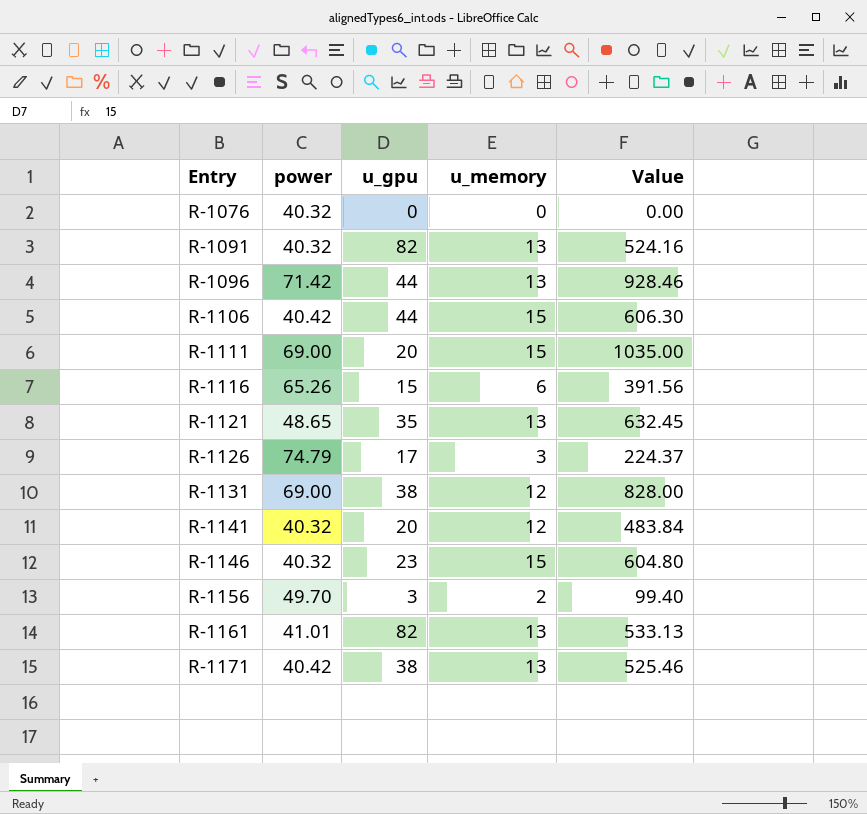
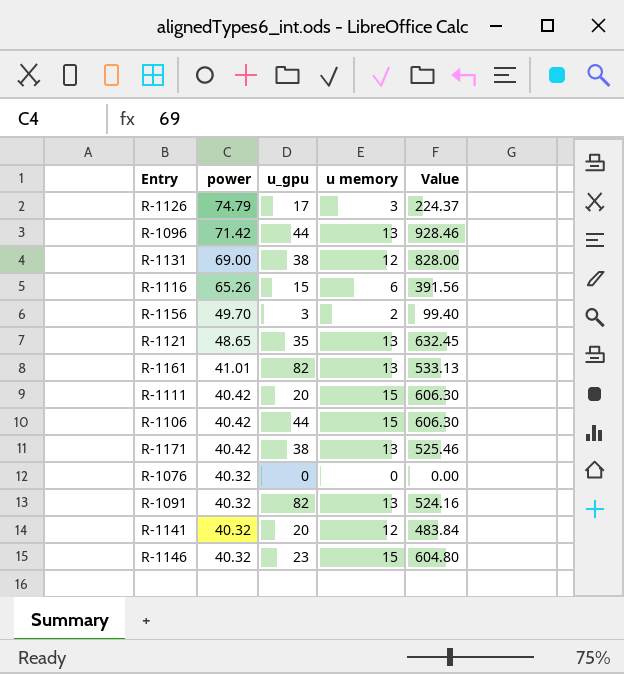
row order: Entry ascending -> power descending
column name: u_memory -> u memory
R-1111 | power: 69.00 -> 40.42
R-1111 | Value: 1035.00 -> 606.30

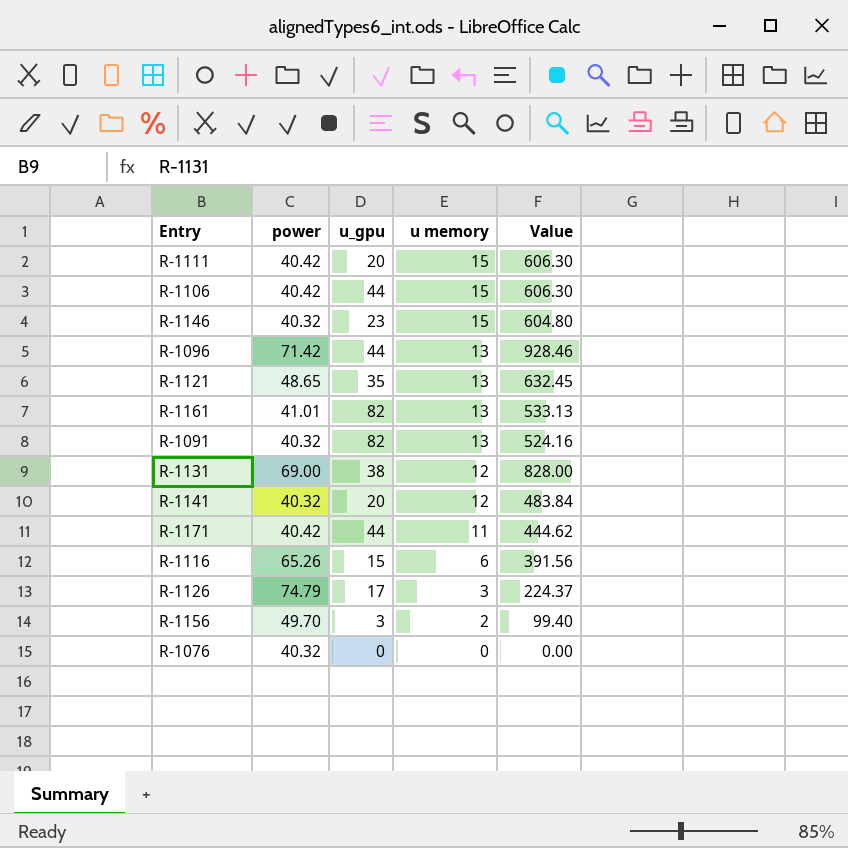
row order: power descending -> u memory descending
R-1171 | u_gpu: 38 -> 44
R-1171 | u memory: 13 -> 11
R-1171 | Value: 525.46 -> 444.62

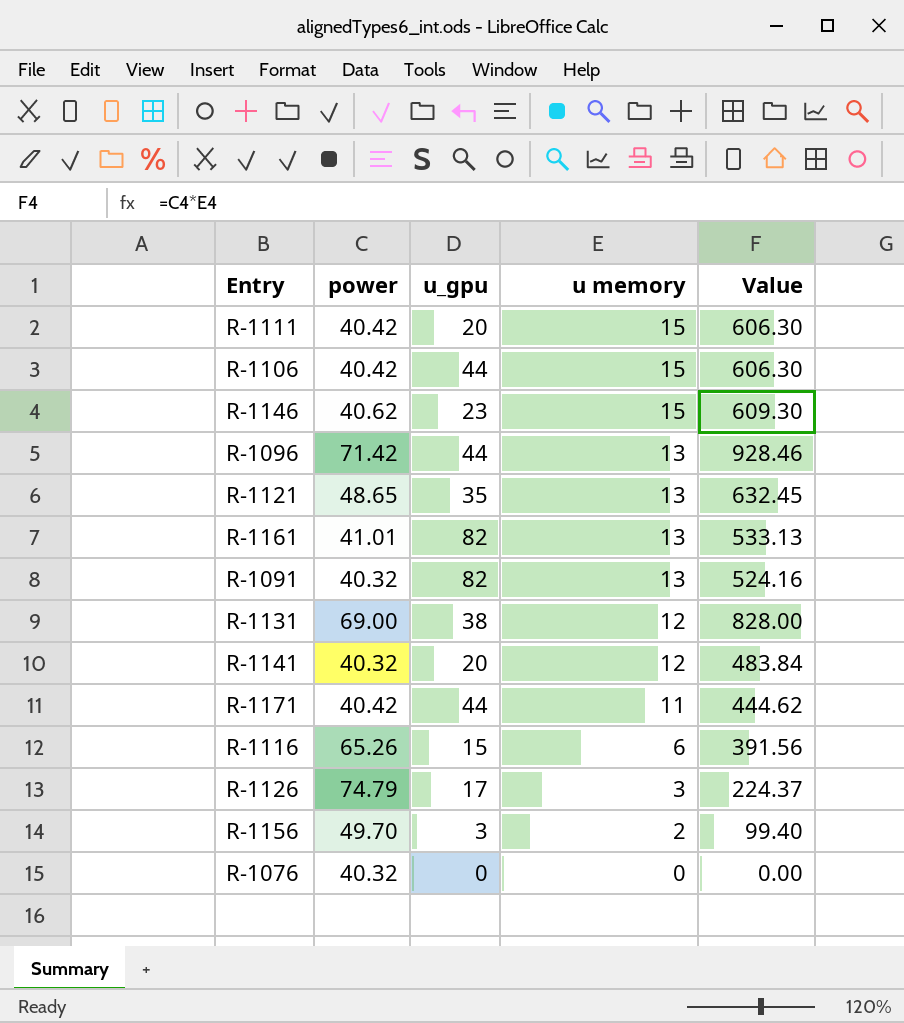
R-1146 | power: 40.32 -> 40.62
R-1146 | Value: 604.80 -> 609.30

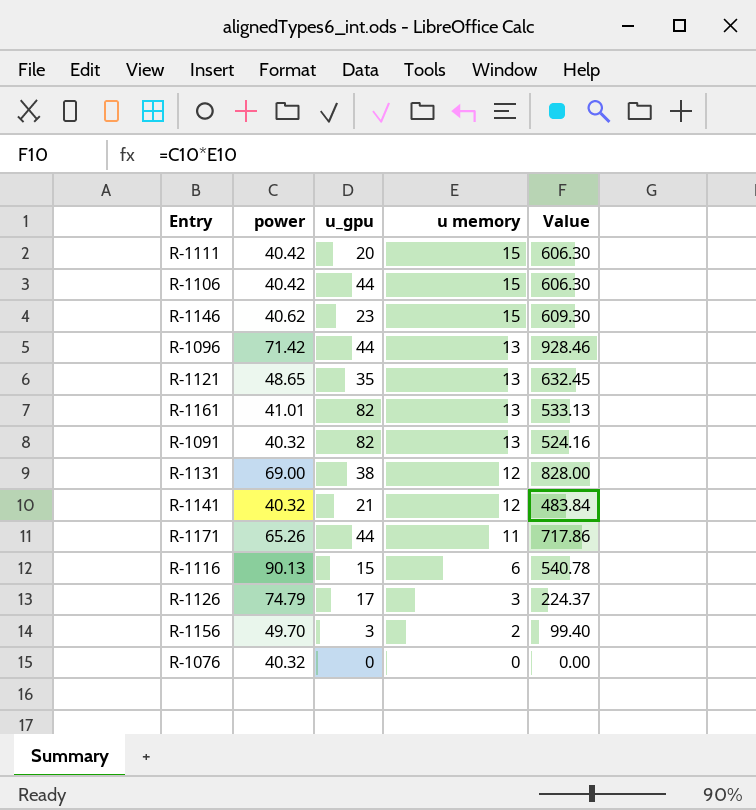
R-1141 | u_gpu: 20 -> 21
R-1171 | power: 40.42 -> 65.26
R-1171 | Value: 444.62 -> 717.86
R-1116 | power: 65.26 -> 90.13
R-1116 | Value: 391.56 -> 540.78

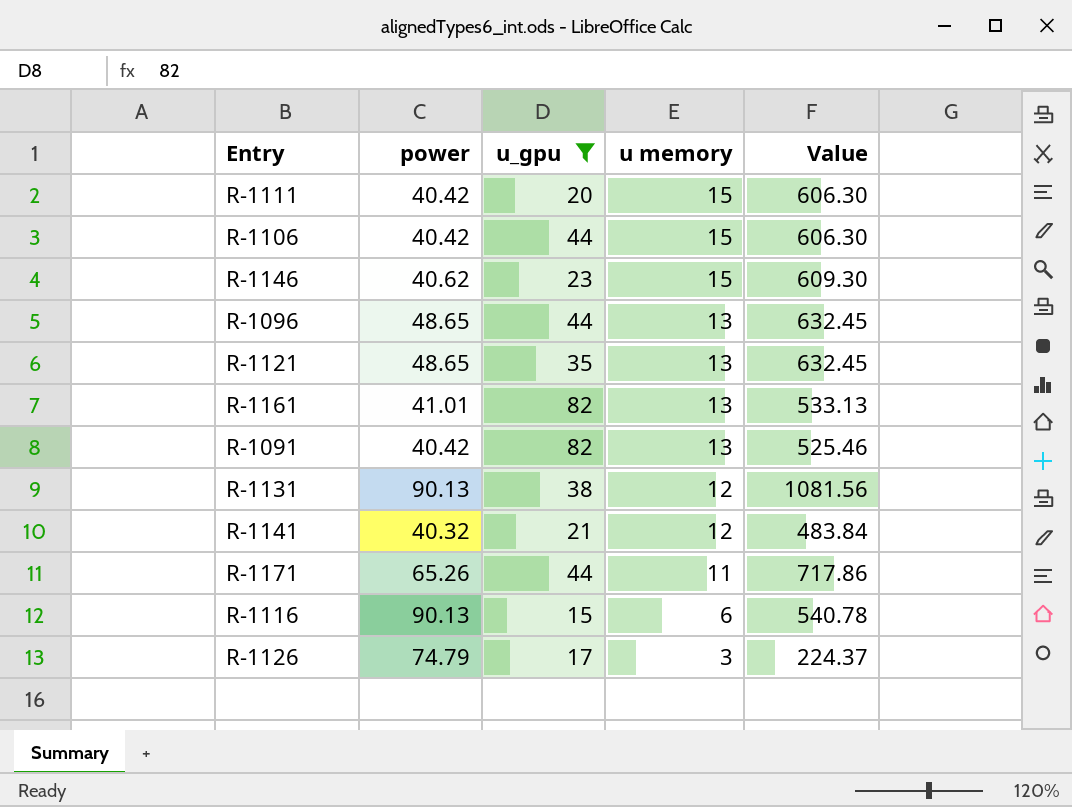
filter: none -> u_gpu >= 15
R-1096 | power: 71.42 -> 48.65
R-1096 | Value: 928.46 -> 632.45
R-1091 | power: 40.32 -> 40.42
R-1091 | Value: 524.16 -> 525.46
R-1131 | power: 69.00 -> 90.13
R-1131 | Value: 828.00 -> 1081.56

